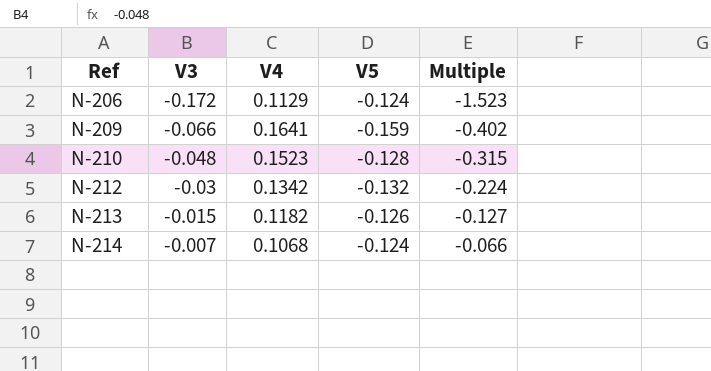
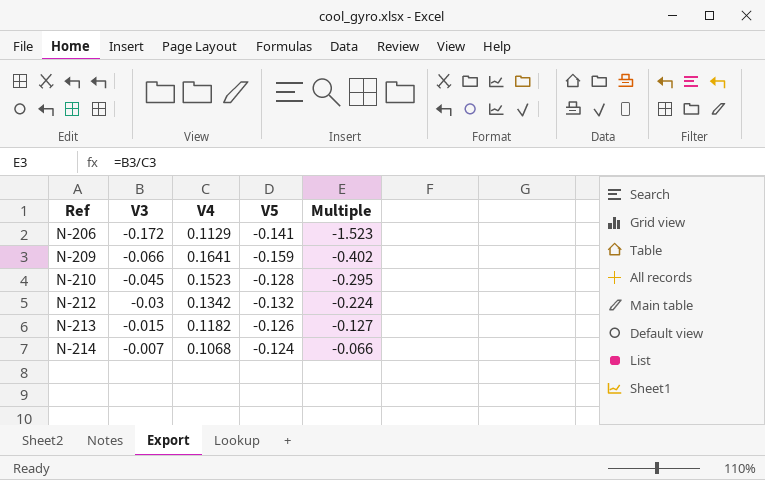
N-206 | V5: -0.124 -> -0.141
N-210 | V3: -0.048 -> -0.045
N-210 | Multiple: -0.315 -> -0.295

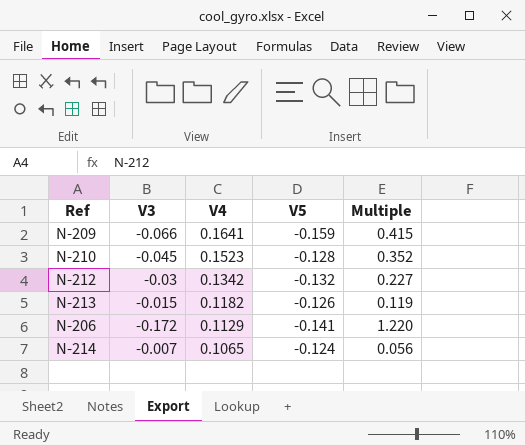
row order: Ref ascending -> V4 descending
column Multiple | formula: [V3] / [V4] -> [V3] / [V5]
N-214 | V4: 0.1068 -> 0.1065

